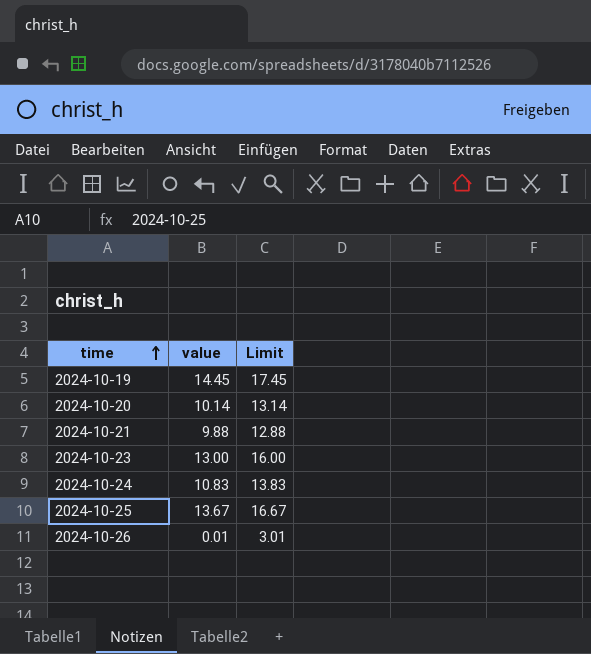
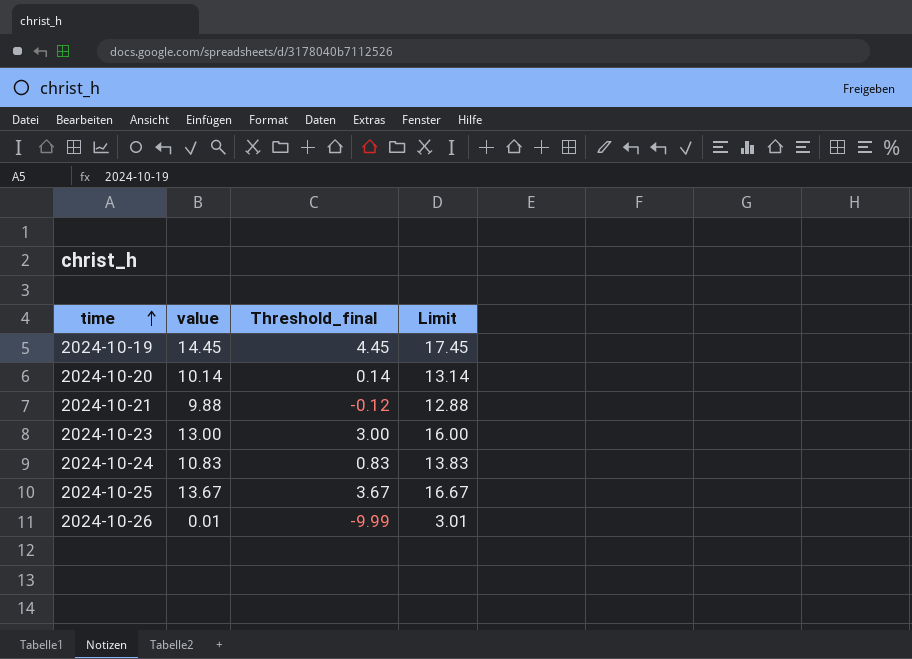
column Threshold_final | formula: none -> [value] - 10

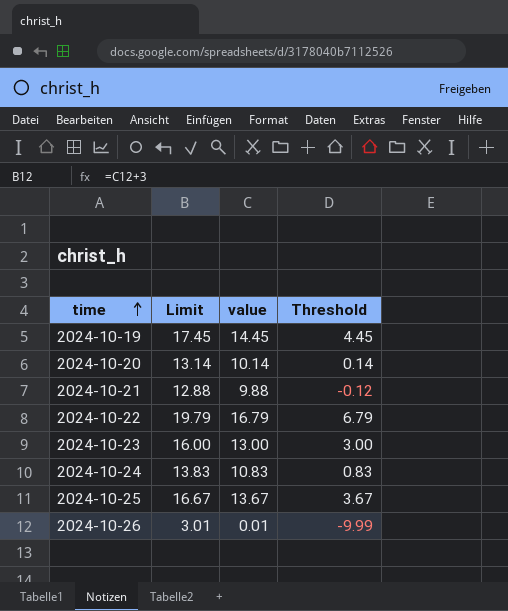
column Limit | position: 4 -> 2
column name: Threshold_final -> Threshold
row 2024-10-22: none -> 19.79 | 16.79 | 6.79

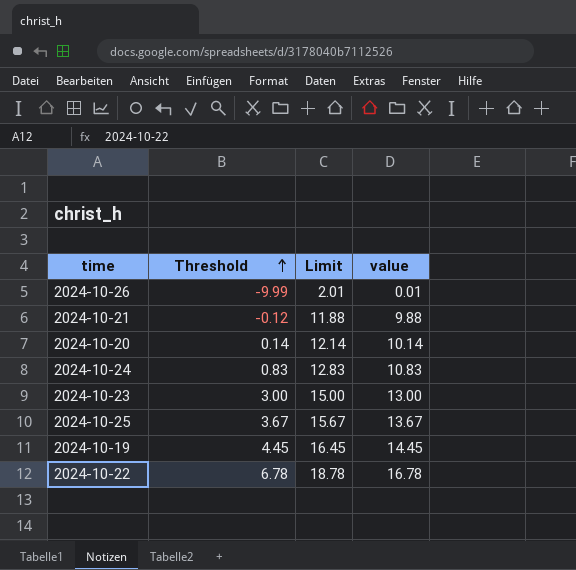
row order: time ascending -> Threshold ascending
column Threshold | position: 4 -> 2
column Limit | formula: [value] + 3 -> [value] + 2
2024-10-22 | Threshold: 6.79 -> 6.78
2024-10-22 | value: 16.79 -> 16.78

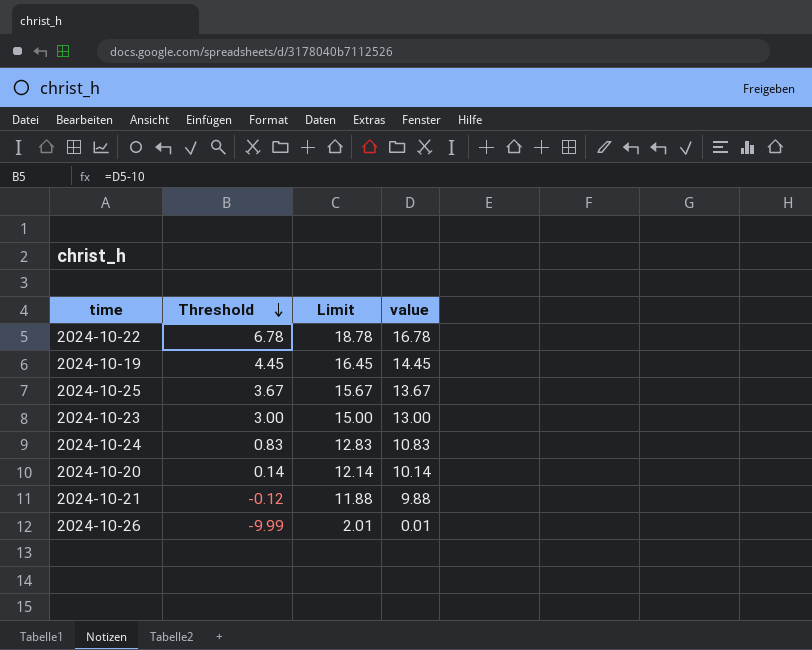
row order: Threshold ascending -> Threshold descending

